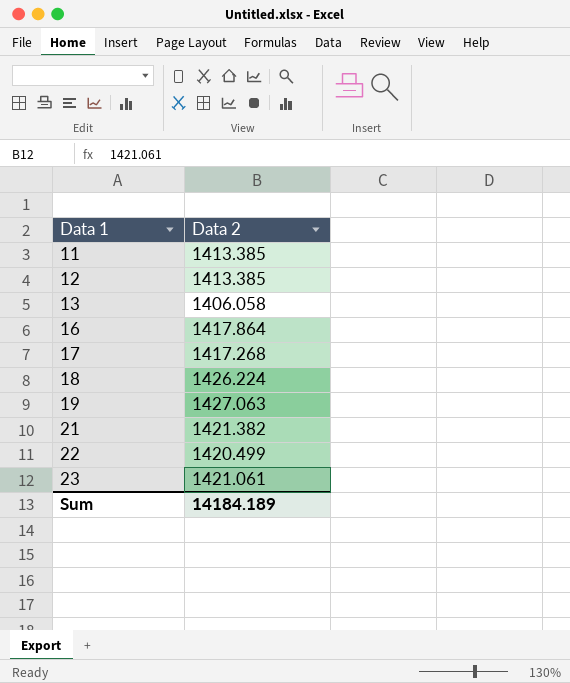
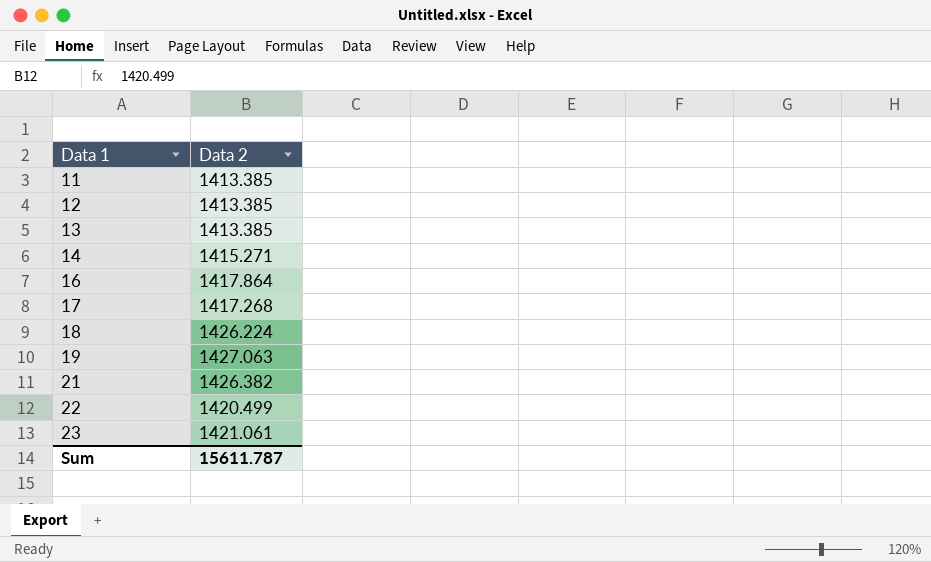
13 | Data 2: 1406.058 -> 1413.385
row 14: none -> 1415.271
21 | Data 2: 1421.382 -> 1426.382
Sum | Data 2: 14184.189 -> 15611.787

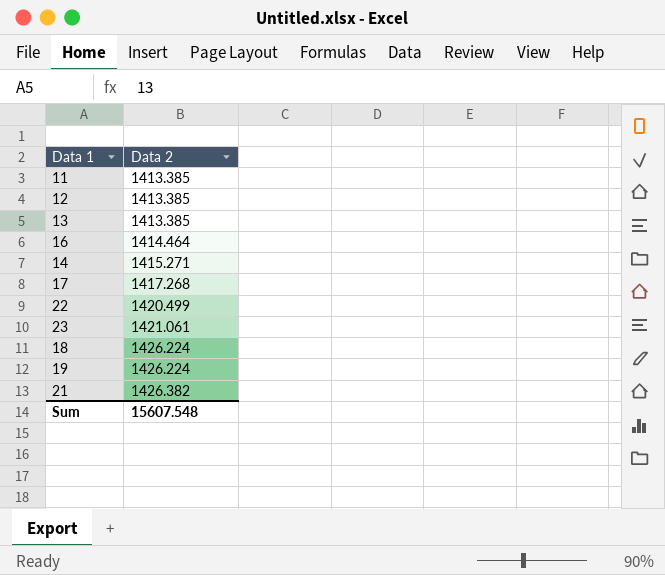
row order: Data 1 ascending -> Data 2 ascending
16 | Data 2: 1417.864 -> 1414.464
19 | Data 2: 1427.063 -> 1426.224
Sum | Data 2: 15611.787 -> 15607.548

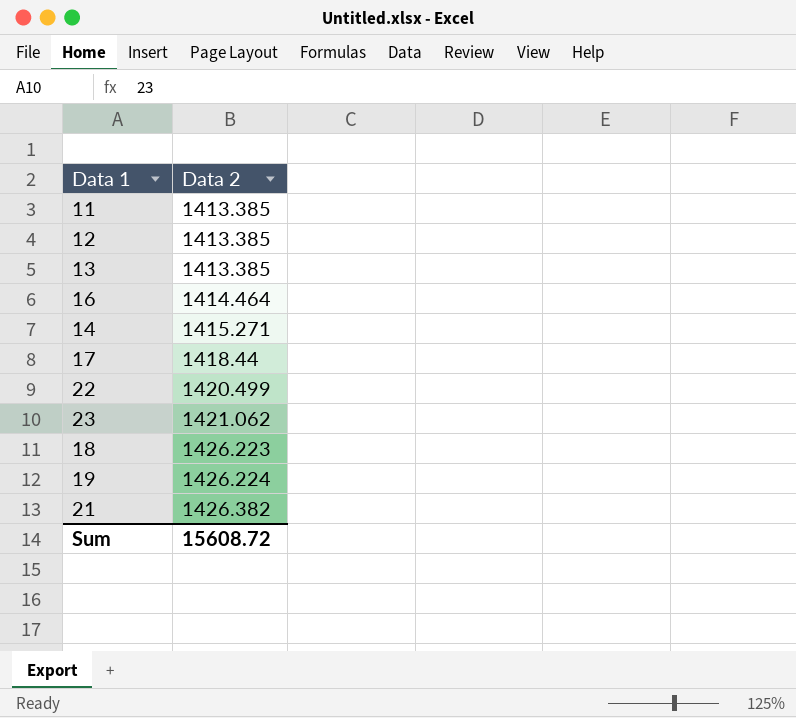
17 | Data 2: 1417.268 -> 1418.44
23 | Data 2: 1421.061 -> 1421.062
18 | Data 2: 1426.224 -> 1426.223
Sum | Data 2: 15607.548 -> 15608.72

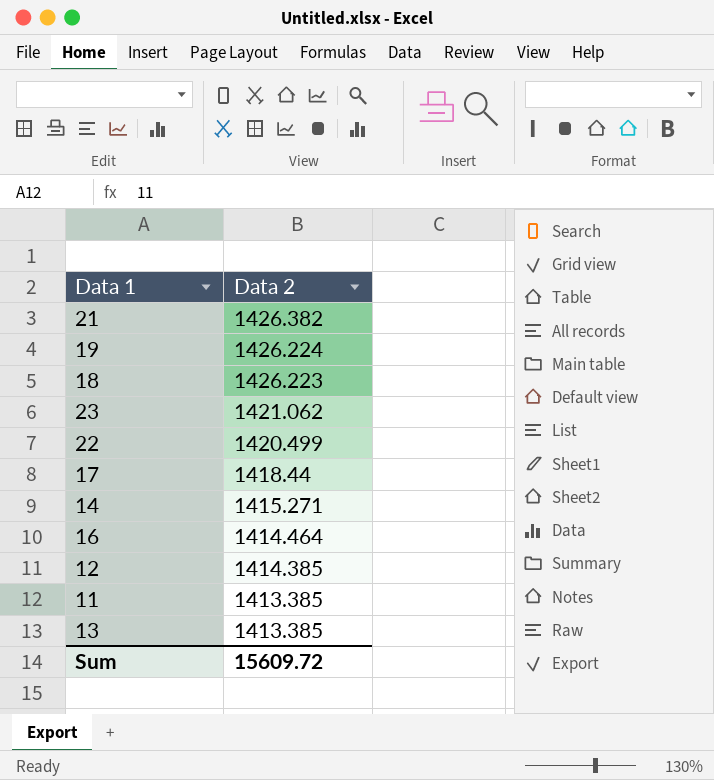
row order: Data 2 ascending -> Data 2 descending
12 | Data 2: 1413.385 -> 1414.385
Sum | Data 2: 15608.72 -> 15609.72

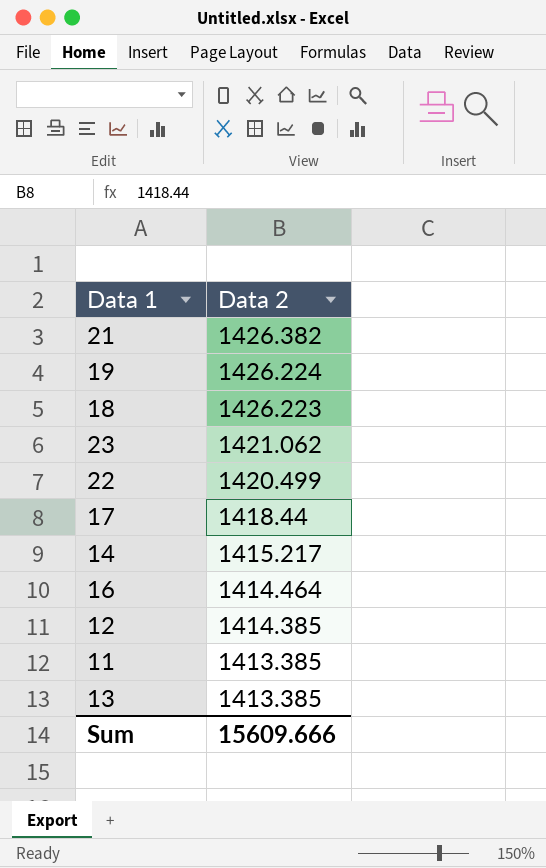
14 | Data 2: 1415.271 -> 1415.217
Sum | Data 2: 15609.72 -> 15609.666

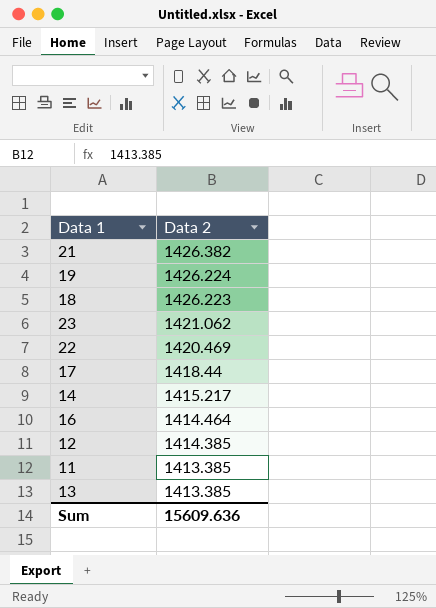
22 | Data 2: 1420.499 -> 1420.469
Sum | Data 2: 15609.666 -> 15609.636

